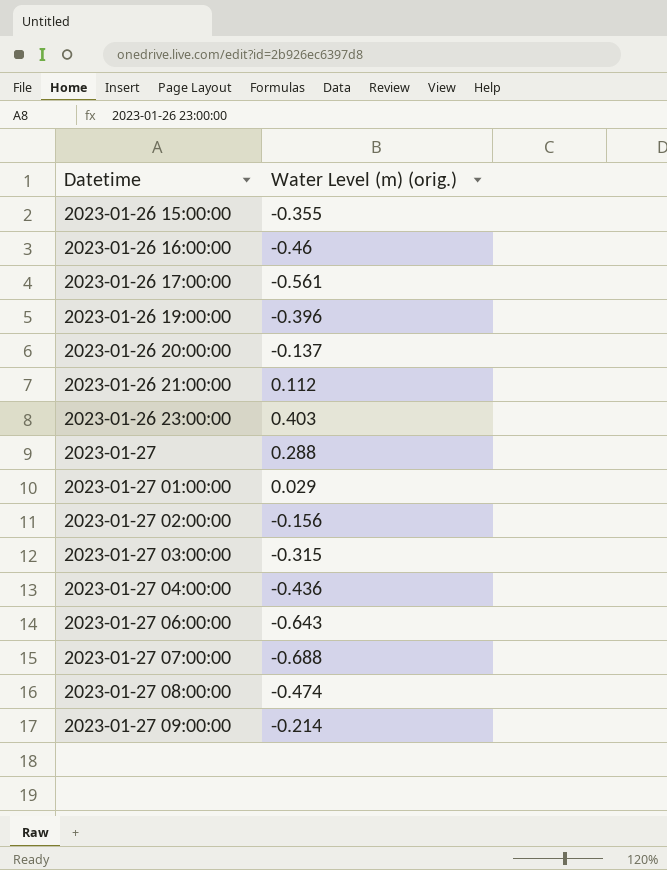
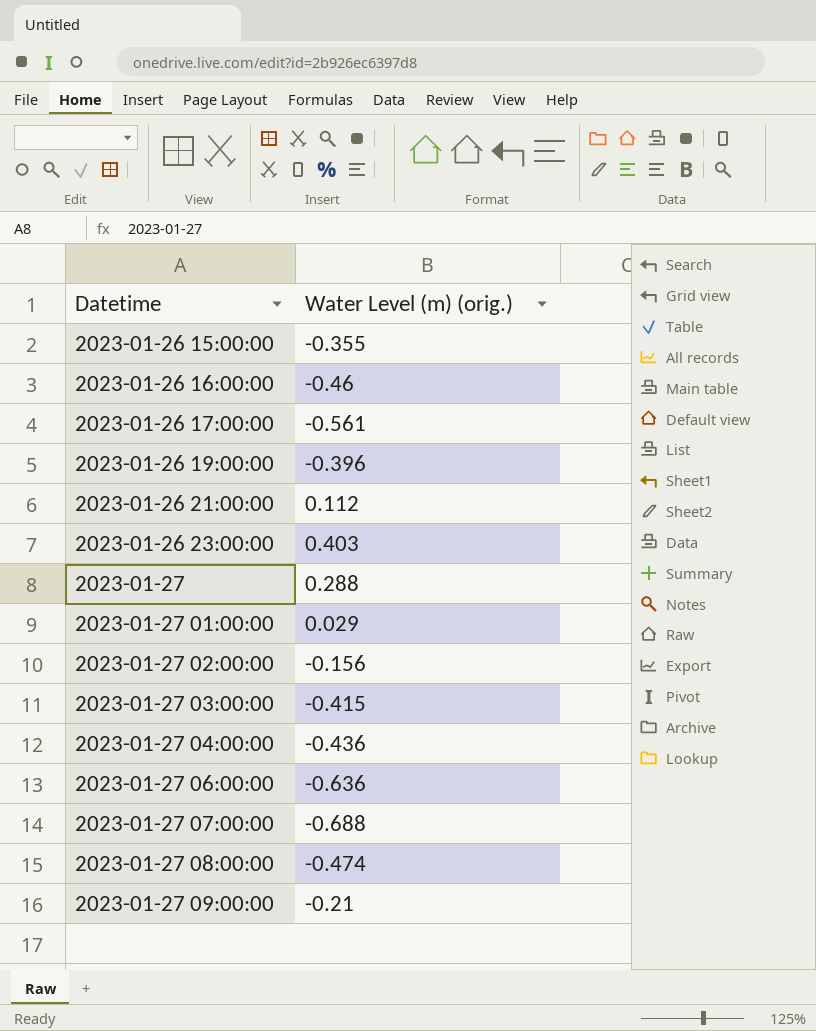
row 2023-01-26 20:00:00: -0.137 -> none
2023-01-27 03:00:00 | Water Level (m) (orig.): -0.315 -> -0.415
2023-01-27 06:00:00 | Water Level (m) (orig.): -0.643 -> -0.636
2023-01-27 09:00:00 | Water Level (m) (orig.): -0.214 -> -0.21

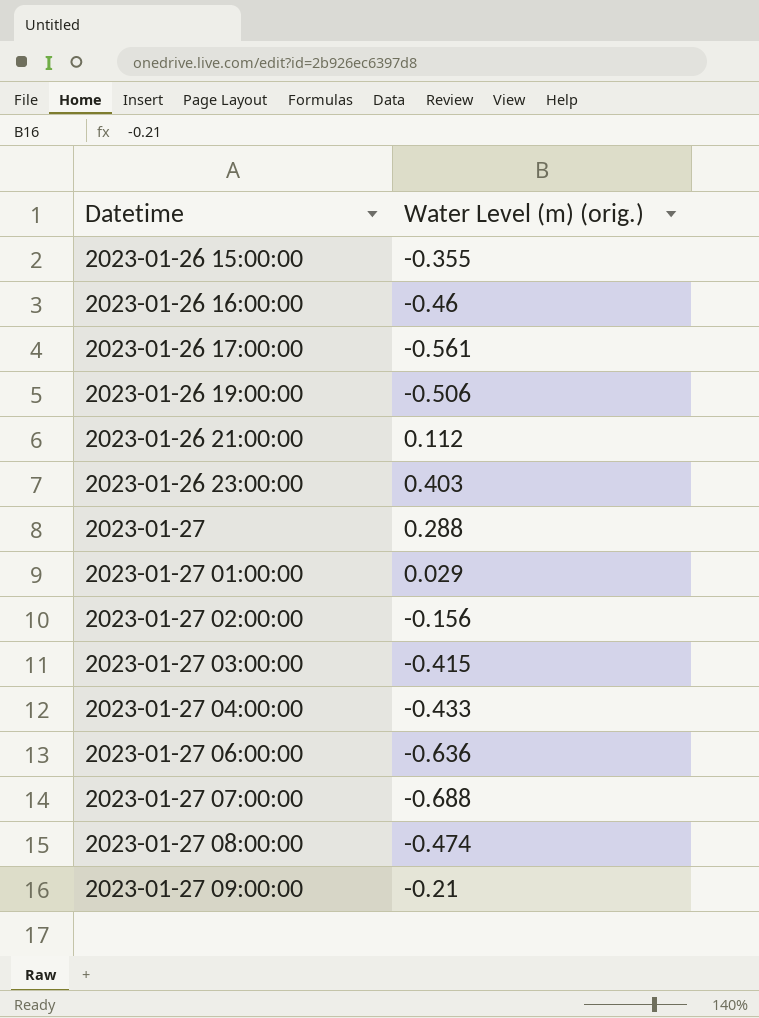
2023-01-26 19:00:00 | Water Level (m) (orig.): -0.396 -> -0.506
2023-01-27 04:00:00 | Water Level (m) (orig.): -0.436 -> -0.433

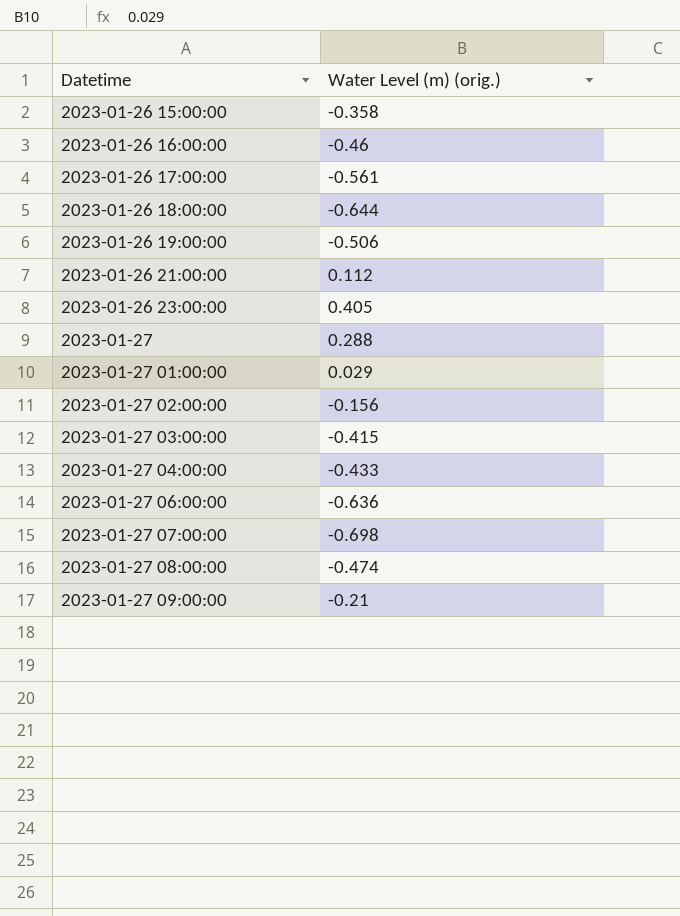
2023-01-26 15:00:00 | Water Level (m) (orig.): -0.355 -> -0.358
row 2023-01-26 18:00:00: none -> -0.644
2023-01-26 23:00:00 | Water Level (m) (orig.): 0.403 -> 0.405
2023-01-27 07:00:00 | Water Level (m) (orig.): -0.688 -> -0.698

